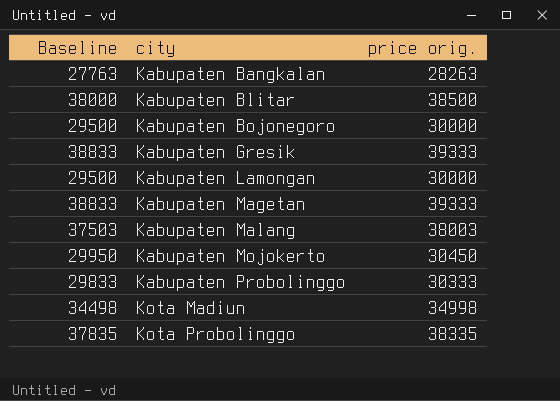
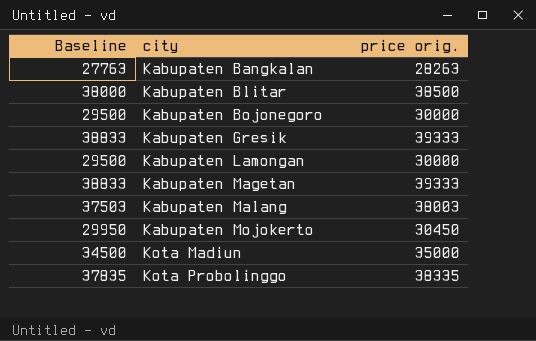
row Kabupaten Probolinggo: 29833 | 30333 -> none
Kota Madiun | Baseline: 34498 -> 34500
Kota Madiun | price orig.: 34998 -> 35000

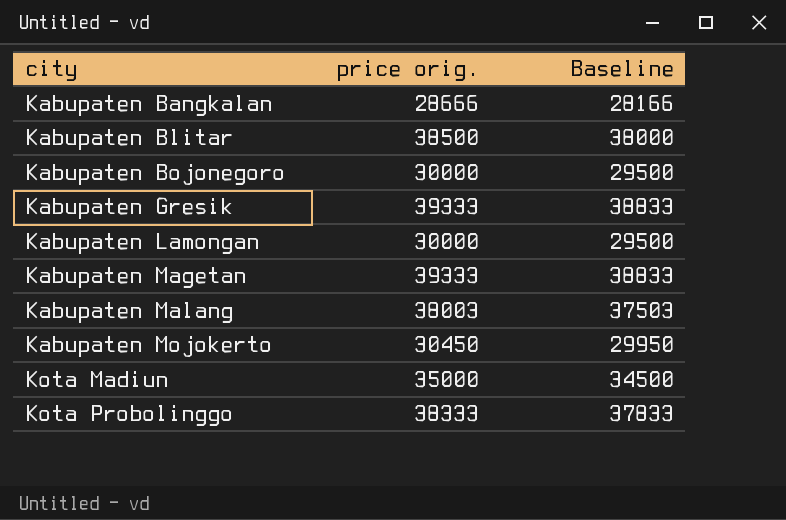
column Baseline | position: 1 -> 3
Kabupaten Bangkalan | price orig.: 28263 -> 28666
Kabupaten Bangkalan | Baseline: 27763 -> 28166
Kota Probolinggo | price orig.: 38335 -> 38333
Kota Probolinggo | Baseline: 37835 -> 37833

